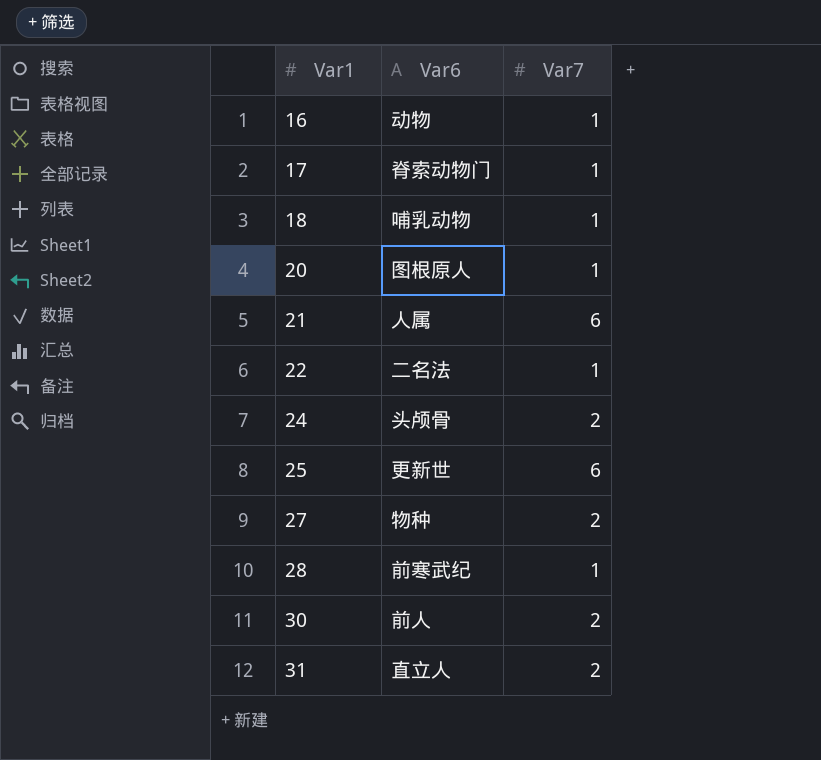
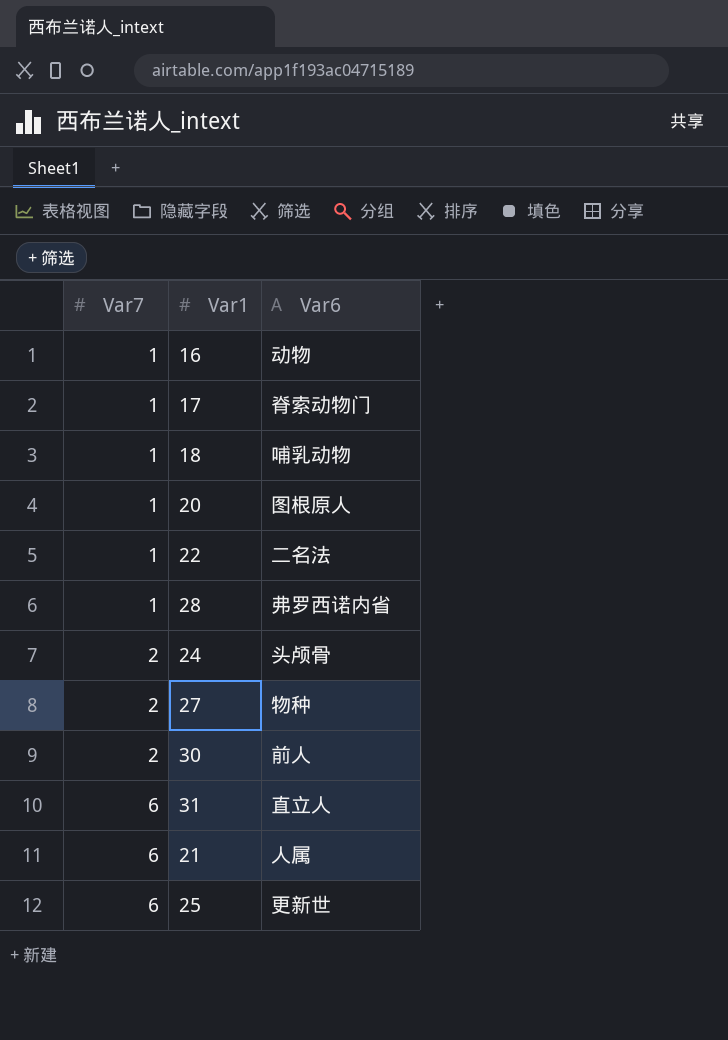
row order: Var1 ascending -> Var7 ascending
column Var7 | position: 3 -> 1
28 | Var6: 前寒武纪 -> 弗罗西诺内省
31 | Var7: 2 -> 6

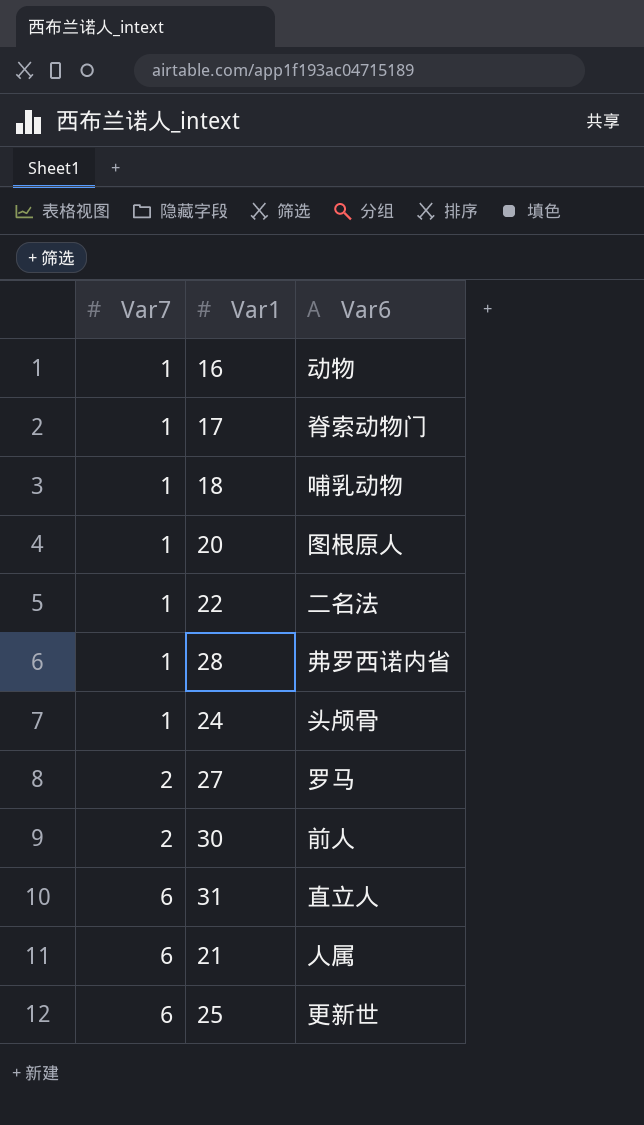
24 | Var7: 2 -> 1
27 | Var6: 物种 -> 罗马

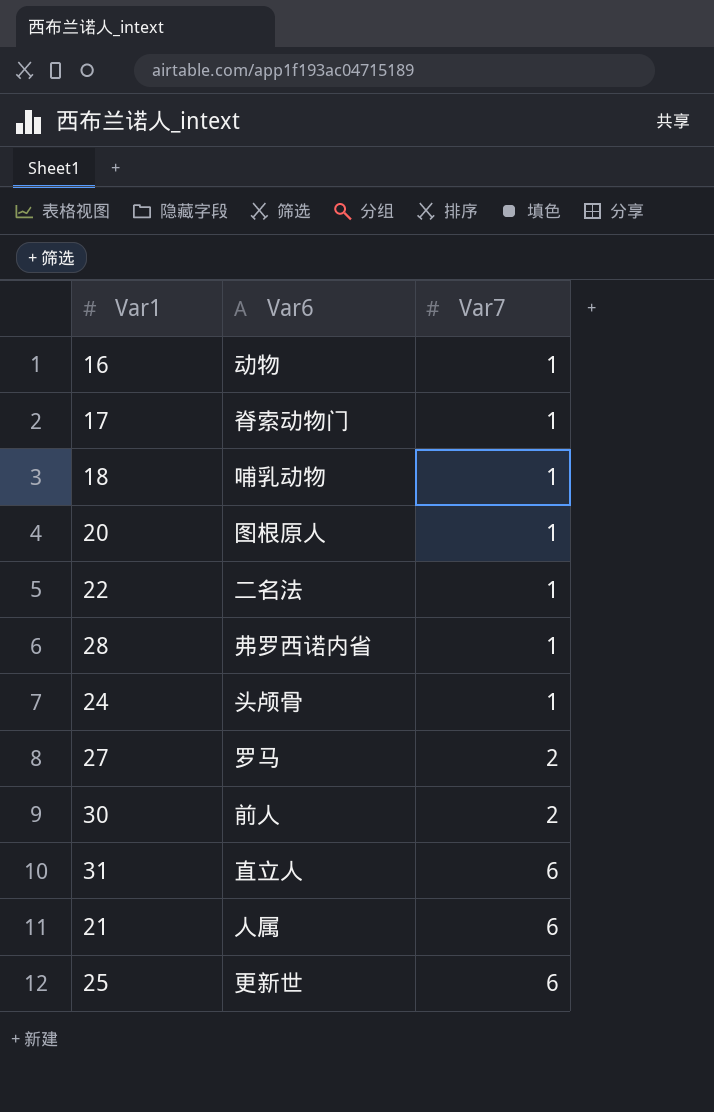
column Var7 | position: 1 -> 3

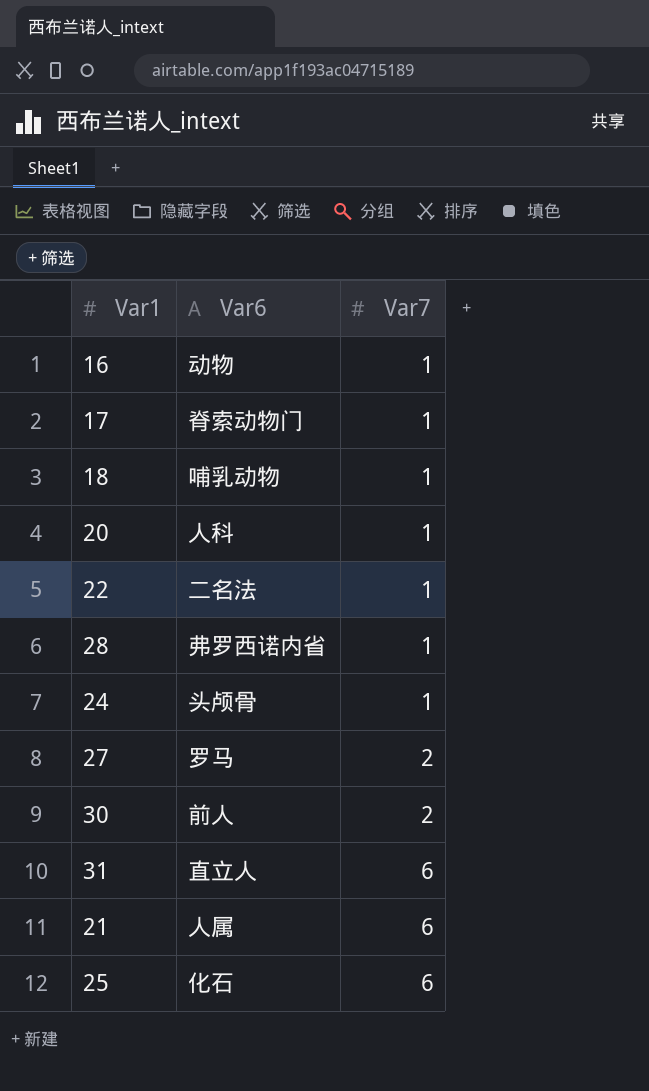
20 | Var6: 图根原人 -> 人科
25 | Var6: 更新世 -> 化石

